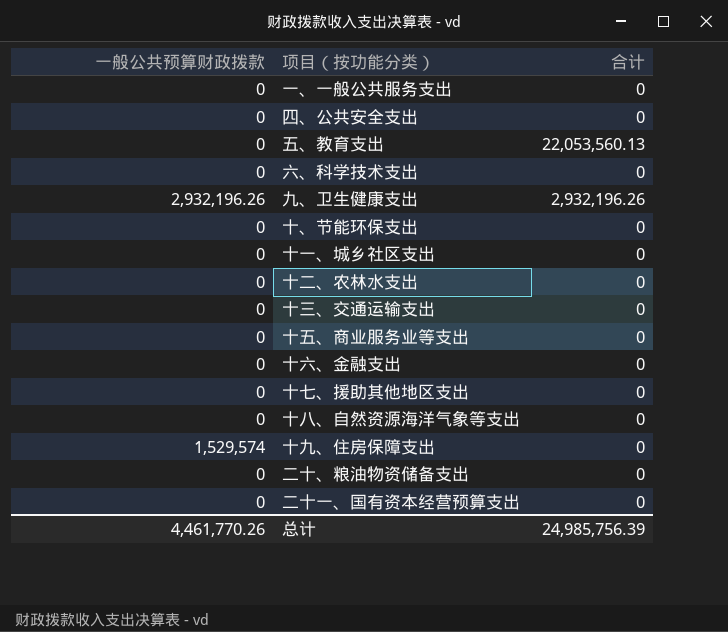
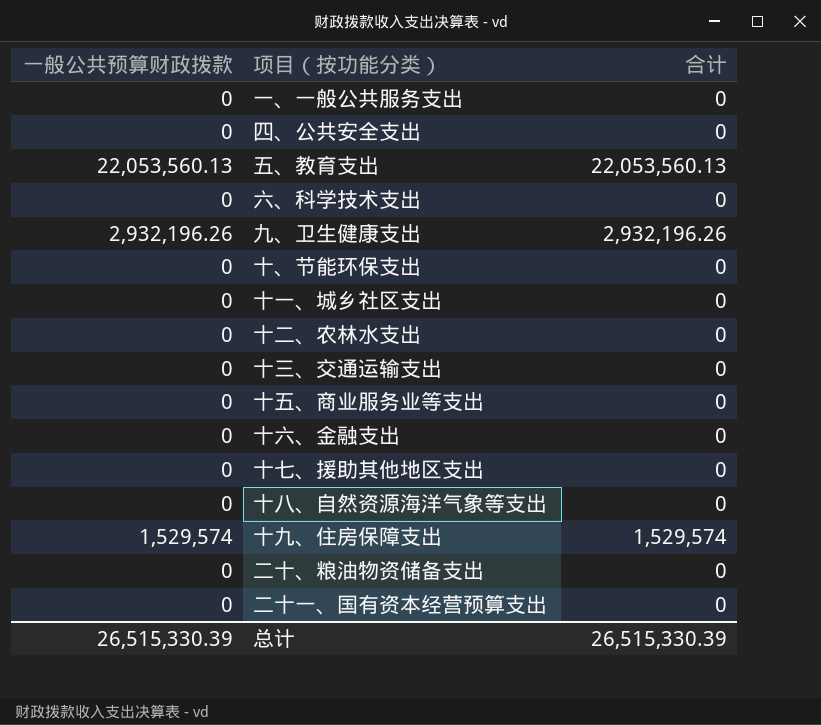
五、教育支出 | 一般公共预算财政拨款: 0 -> 22,053,560.13
十九、住房保障支出 | 合计: 0 -> 1,529,574
总计 | 一般公共预算财政拨款: 4,461,770.26 -> 26,515,330.39
总计 | 合计: 24,985,756.39 -> 26,515,330.39

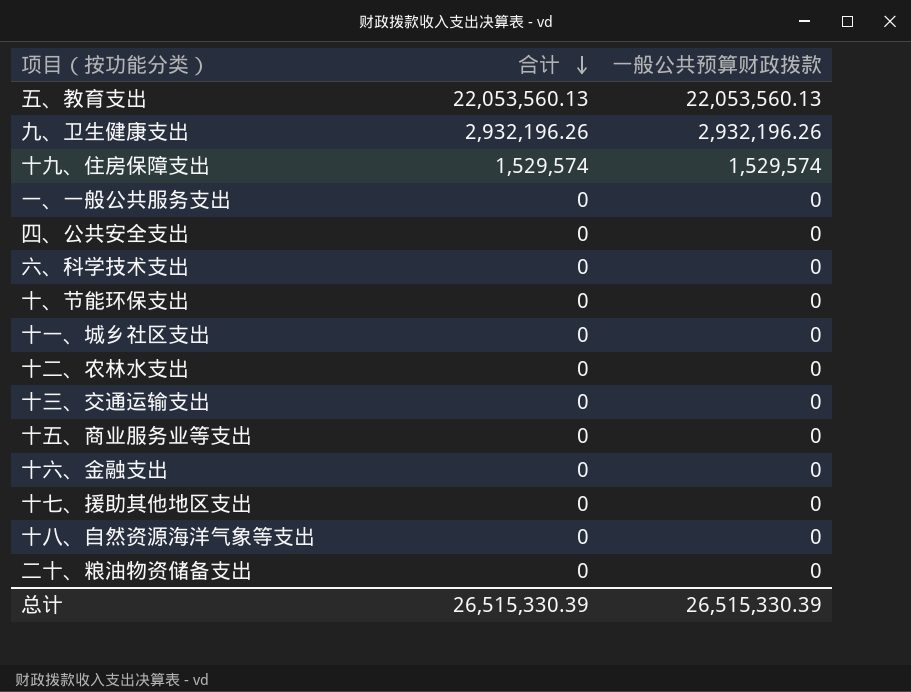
row order: none -> 合计 descending
column 一般公共预算财政拨款 | position: 1 -> 3
row 二十一、国有资本经营预算支出: 0 | 0 -> none

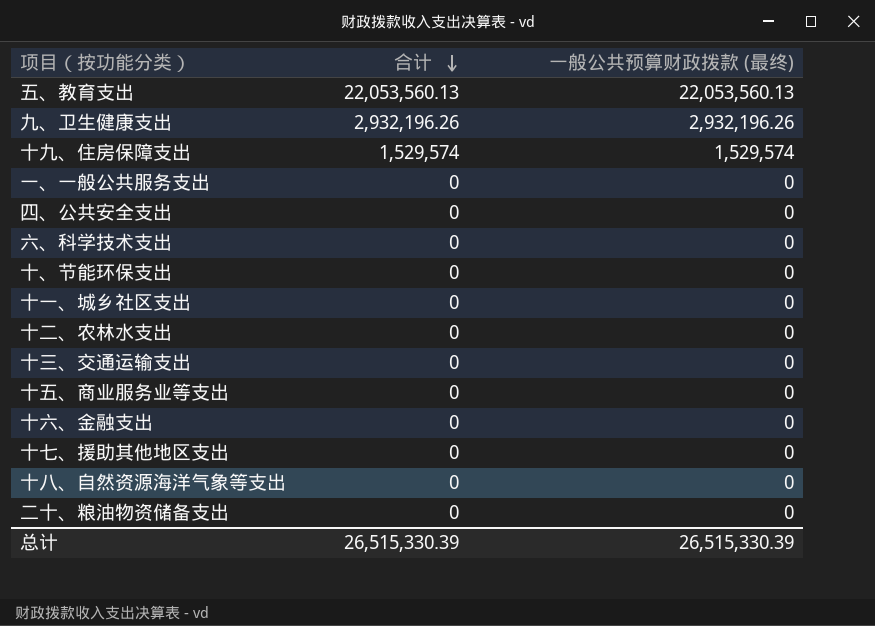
column name: 一般公共预算财政拨款 -> 一般公共预算财政拨款 (最终)

